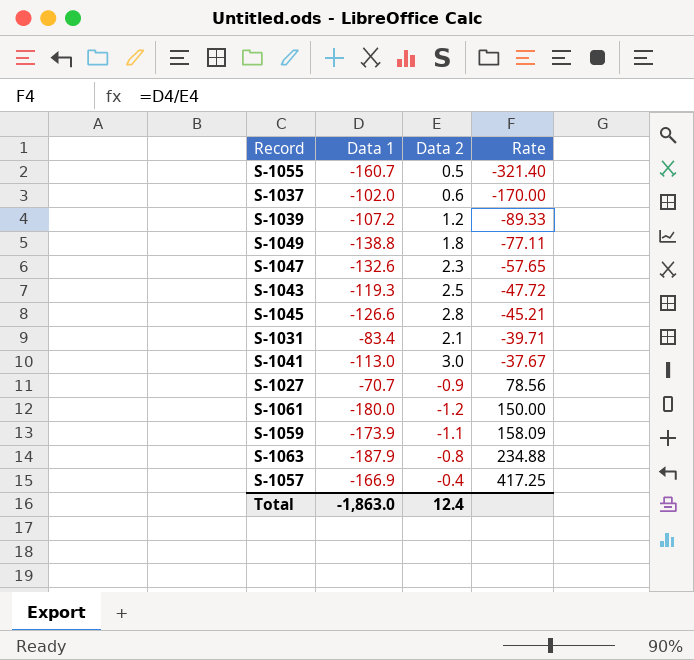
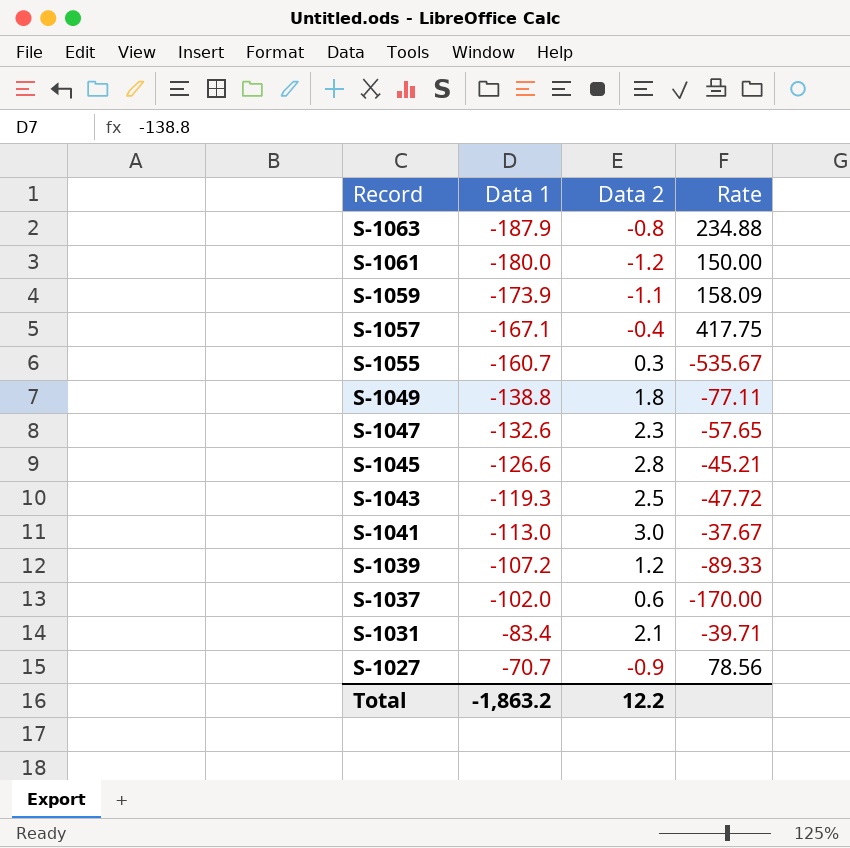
row order: Rate ascending -> Record descending
S-1057 | Data 1: -166.9 -> -167.1
S-1057 | Rate: 417.25 -> 417.75
S-1055 | Data 2: 0.5 -> 0.3
S-1055 | Rate: -321.40 -> -535.67
Total | Data 1: -1,863.0 -> -1,863.2
Total | Data 2: 12.4 -> 12.2

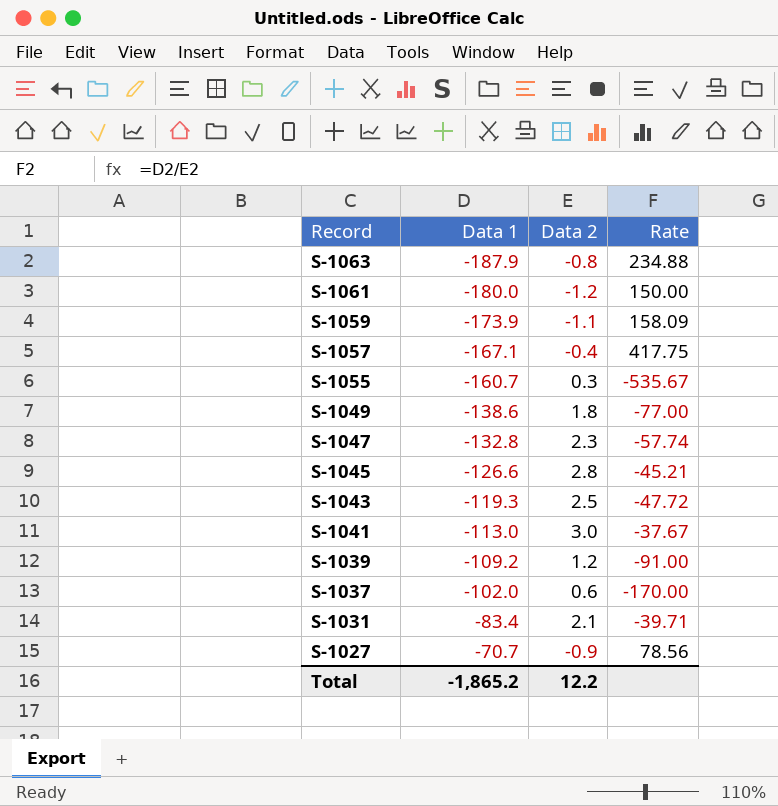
S-1049 | Data 1: -138.8 -> -138.6
S-1049 | Rate: -77.11 -> -77.00
S-1047 | Data 1: -132.6 -> -132.8
S-1047 | Rate: -57.65 -> -57.74
S-1039 | Data 1: -107.2 -> -109.2
S-1039 | Rate: -89.33 -> -91.00
Total | Data 1: -1,863.2 -> -1,865.2

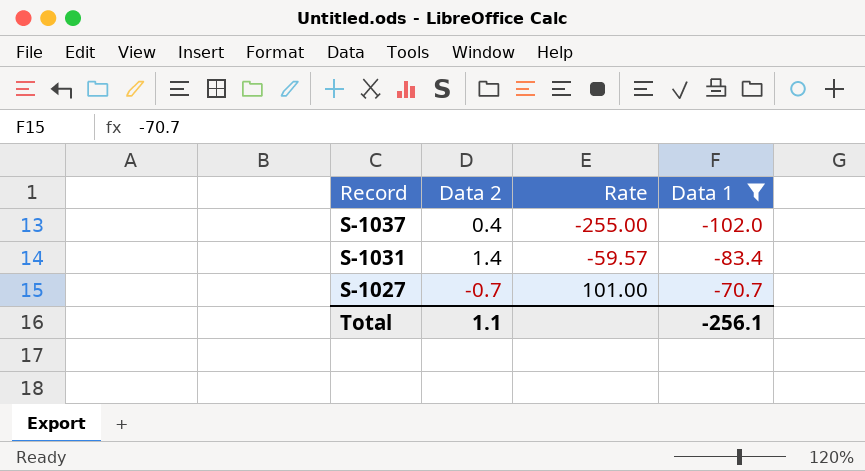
filter: none -> Data 1 >= -102.0
column Data 1 | position: 2 -> 4
S-1037 | Data 2: 0.6 -> 0.4
S-1037 | Rate: -170.00 -> -255.00
S-1031 | Data 2: 2.1 -> 1.4
S-1031 | Rate: -39.71 -> -59.57
S-1027 | Data 2: -0.9 -> -0.7
S-1027 | Rate: 78.56 -> 101.00
Total | Data 2: 12.2 -> 1.1
Total | Data 1: -1,865.2 -> -256.1

